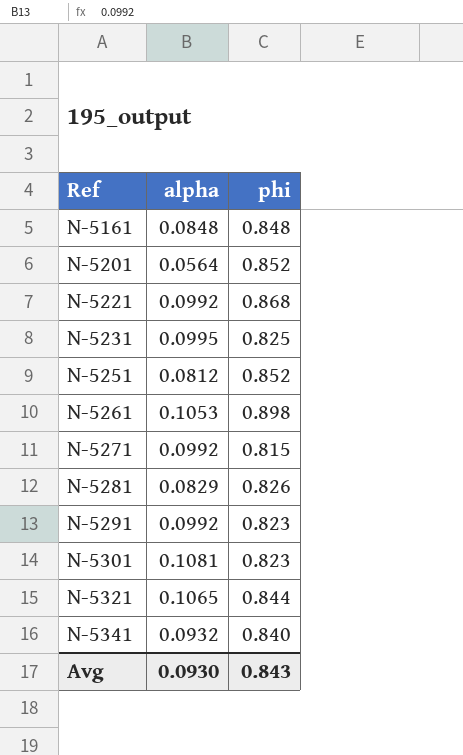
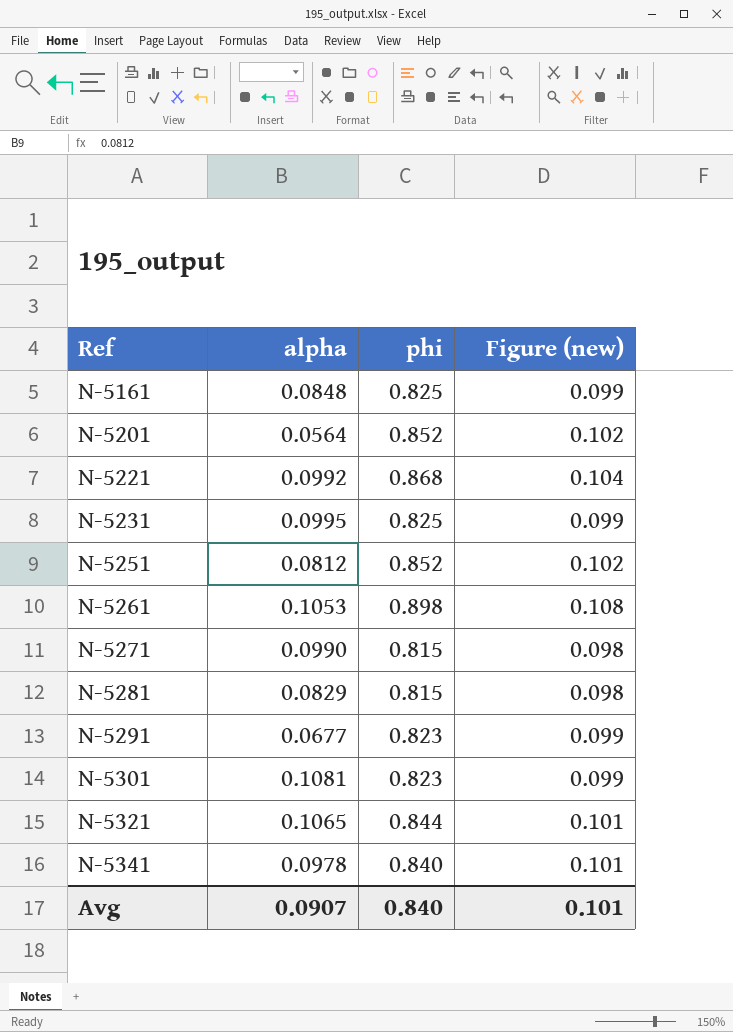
column Figure (new) | formula: none -> [phi] * 0.12
N-5161 | phi: 0.848 -> 0.825
N-5271 | alpha: 0.0992 -> 0.0990
N-5281 | phi: 0.826 -> 0.815
N-5291 | alpha: 0.0992 -> 0.0677
N-5341 | alpha: 0.0932 -> 0.0978
Avg | alpha: 0.0930 -> 0.0907
Avg | phi: 0.843 -> 0.840

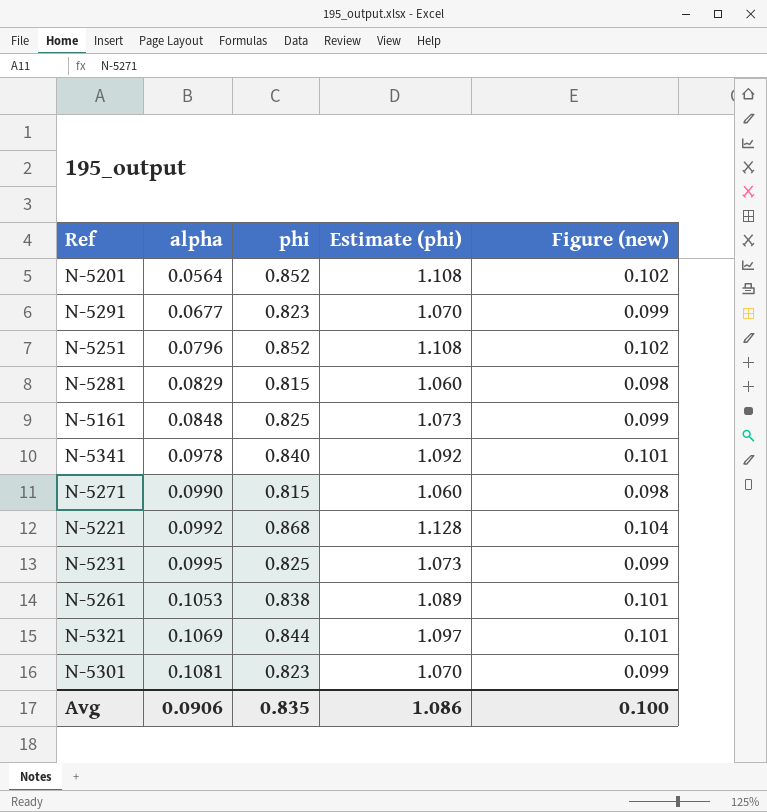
row order: Ref ascending -> alpha ascending
column Estimate (phi) | formula: none -> [phi] * 1.3
N-5251 | alpha: 0.0812 -> 0.0796
N-5261 | phi: 0.898 -> 0.838
N-5261 | Figure (new): 0.108 -> 0.101
N-5321 | alpha: 0.1065 -> 0.1069
Avg | alpha: 0.0907 -> 0.0906
Avg | phi: 0.840 -> 0.835
Avg | Figure (new): 0.101 -> 0.100

